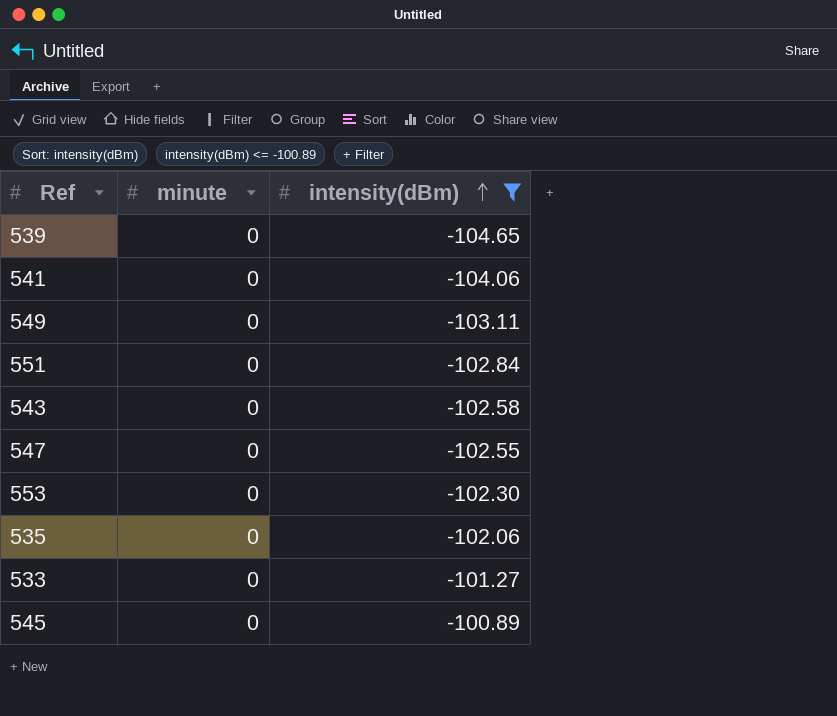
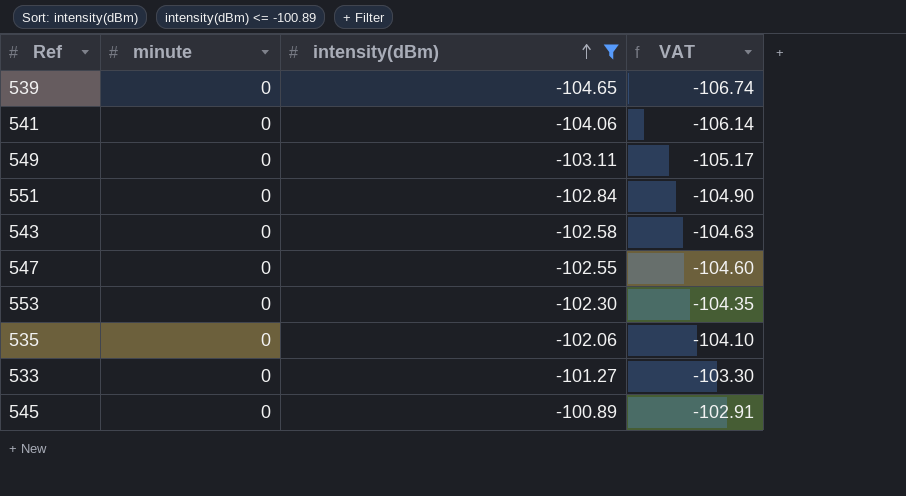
column VAT | formula: none -> [intensity(dBm)] * 1.02

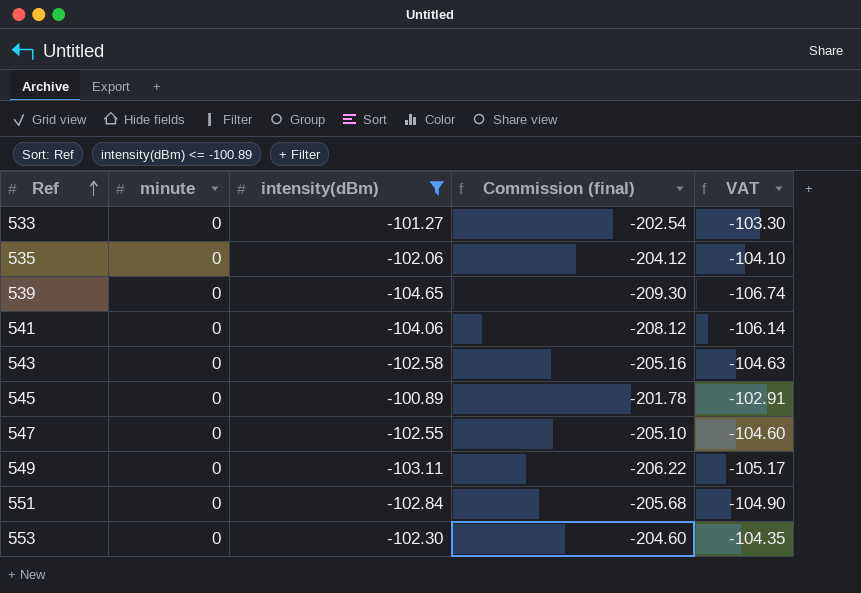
row order: intensity(dBm) ascending -> Ref ascending
column Commission (final) | formula: none -> [intensity(dBm)] * 2

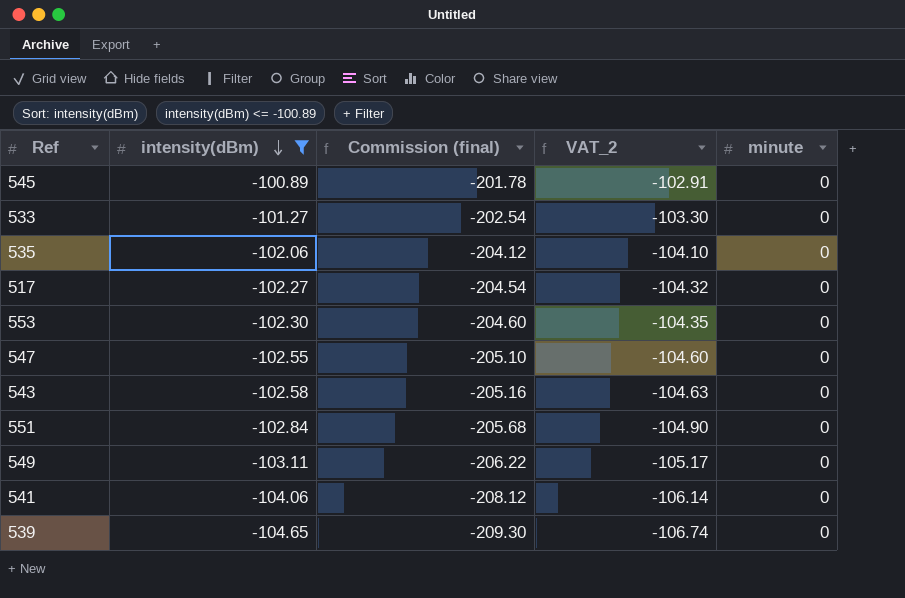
row order: Ref ascending -> intensity(dBm) descending
column name: VAT -> VAT_2
column minute | position: 2 -> 5
row 517: none -> -102.27 | -204.54 | -104.32 | 0

